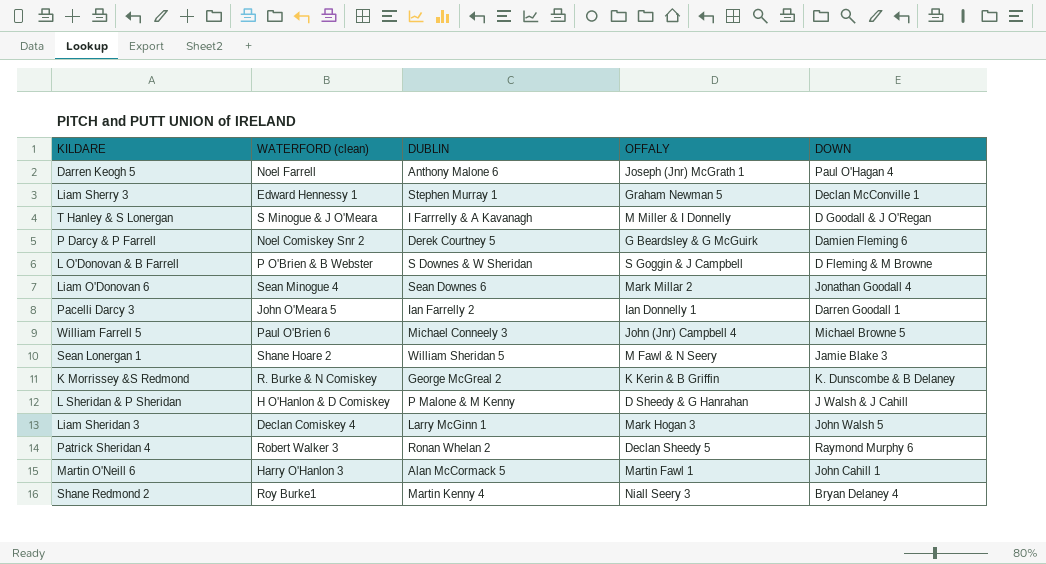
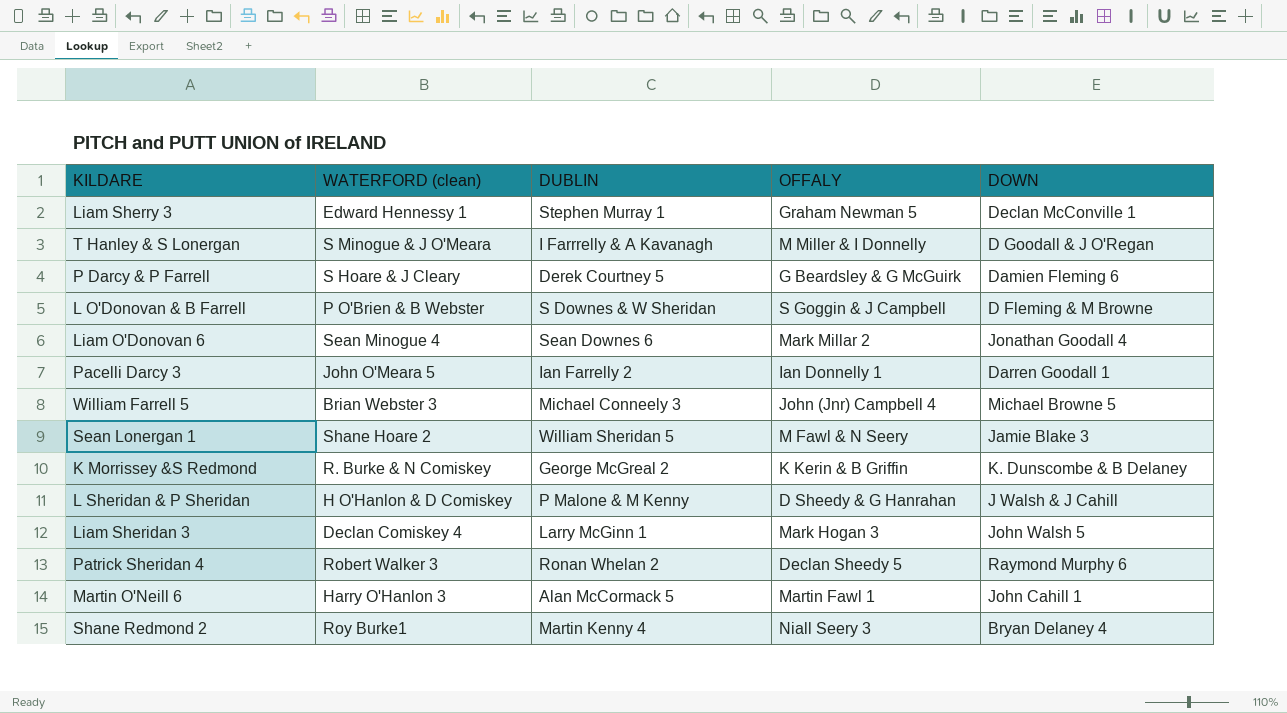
row Darren Keogh 5: Noel Farrell | Anthony Malone 6 | Joseph (Jnr) McGrath 1 | Paul O'Hagan 4 -> none
P Darcy & P Farrell | WATERFORD (clean): Noel Comiskey Snr 2 -> S Hoare & J Cleary
William Farrell 5 | WATERFORD (clean): Paul O'Brien 6 -> Brian Webster 3

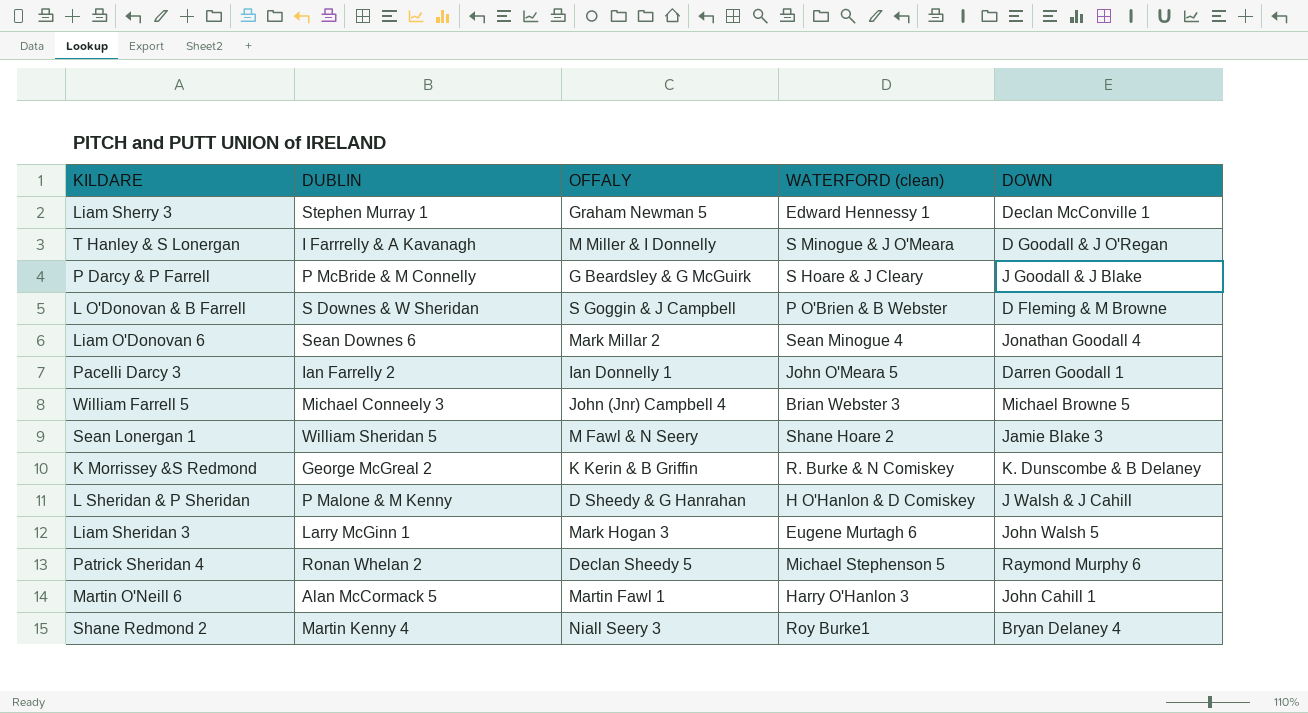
column WATERFORD (clean) | position: 2 -> 4
P Darcy & P Farrell | DUBLIN: Derek Courtney 5 -> P McBride & M Connelly
P Darcy & P Farrell | DOWN: Damien Fleming 6 -> J Goodall & J Blake
Liam Sheridan 3 | WATERFORD (clean): Declan Comiskey 4 -> Eugene Murtagh 6
Patrick Sheridan 4 | WATERFORD (clean): Robert Walker 3 -> Michael Stephenson 5

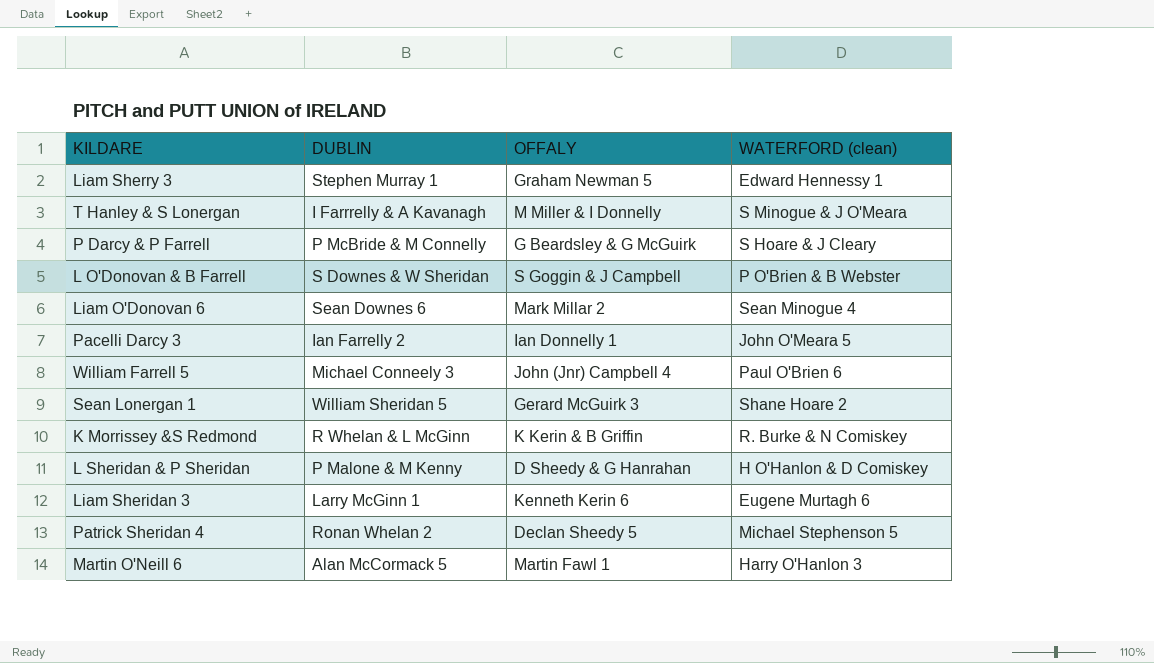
column DOWN | position: 5 -> none
row Shane Redmond 2: Martin Kenny 4 | Niall Seery 3 | Roy Burke1 | Bryan Delaney 4 -> none
William Farrell 5 | WATERFORD (clean): Brian Webster 3 -> Paul O'Brien 6
Sean Lonergan 1 | OFFALY: M Fawl & N Seery -> Gerard McGuirk 3
K Morrissey &S Redmond | DUBLIN: George McGreal 2 -> R Whelan & L McGinn
Liam Sheridan 3 | OFFALY: Mark Hogan 3 -> Kenneth Kerin 6

